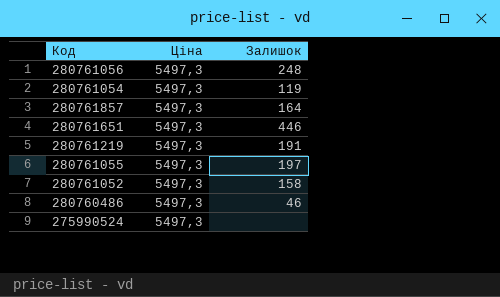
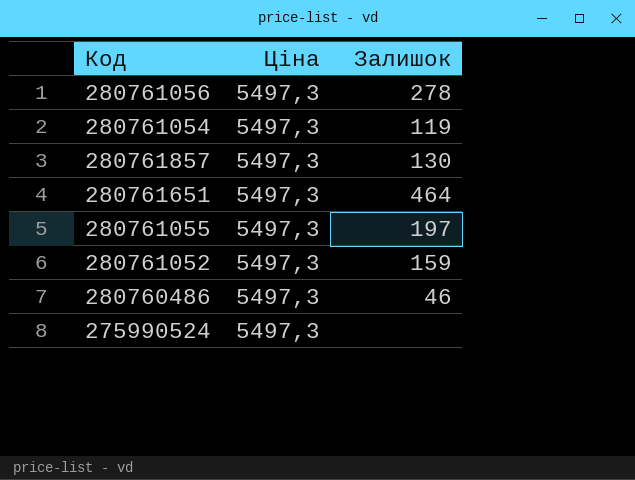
row 280761219: 5497,3 | 191 -> none
280761056 | Залишок: 248 -> 278
280761857 | Залишок: 164 -> 130
280761651 | Залишок: 446 -> 464
280761052 | Залишок: 158 -> 159

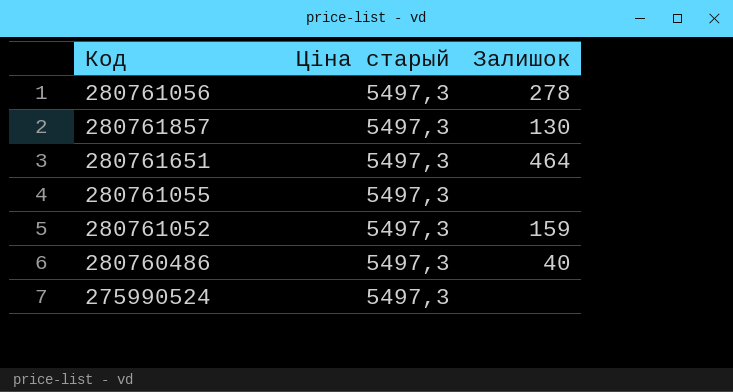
column name: Ціна -> Ціна старый
row 280761054: 5497,3 | 119 -> none
280761055 | Залишок: 197 -> none
280760486 | Залишок: 46 -> 40

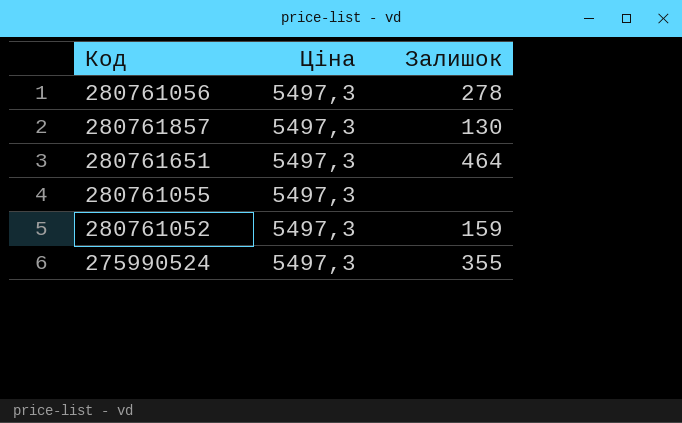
column name: Ціна старый -> Ціна
row 280760486: 5497,3 | 40 -> none
275990524 | Залишок: none -> 355

